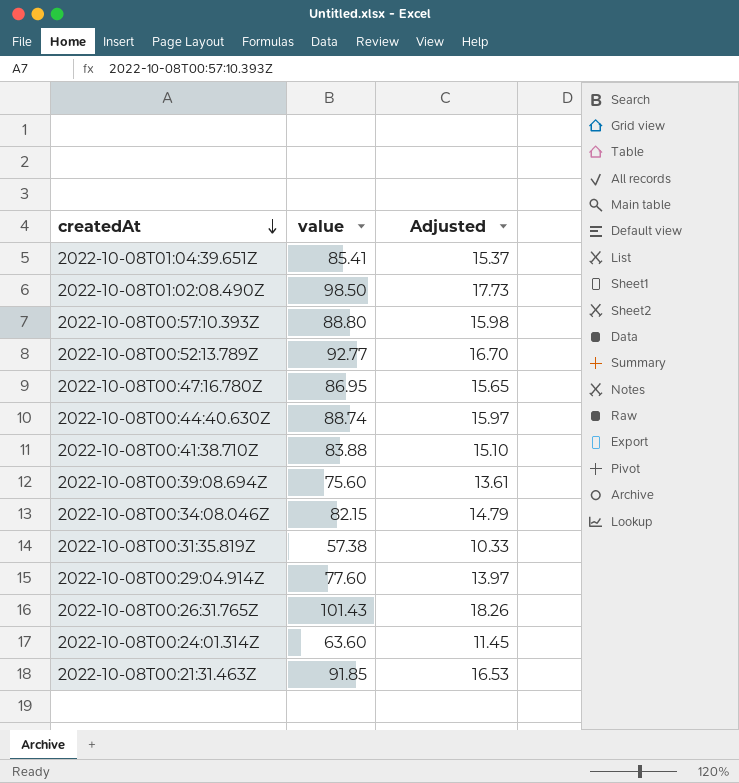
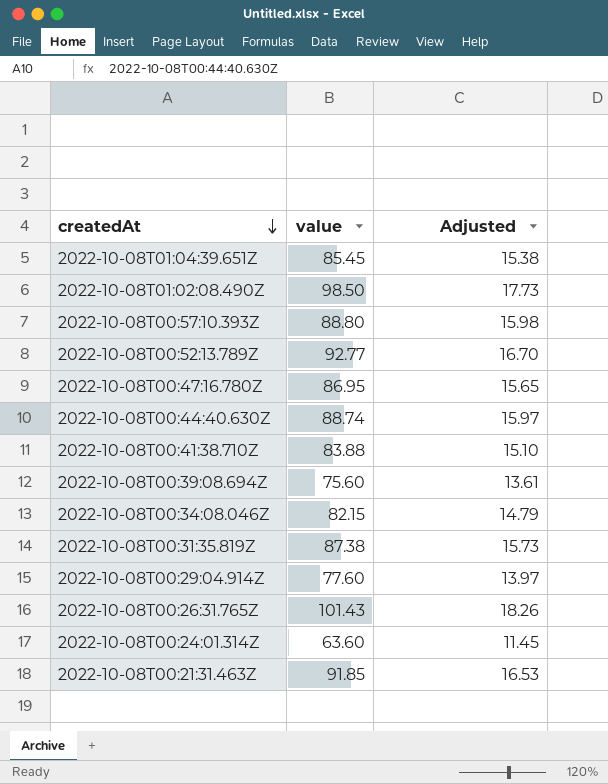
2022-10-08T01:04:39.651Z | value: 85.41 -> 85.45
2022-10-08T01:04:39.651Z | Adjusted: 15.37 -> 15.38
2022-10-08T00:31:35.819Z | value: 57.38 -> 87.38
2022-10-08T00:31:35.819Z | Adjusted: 10.33 -> 15.73

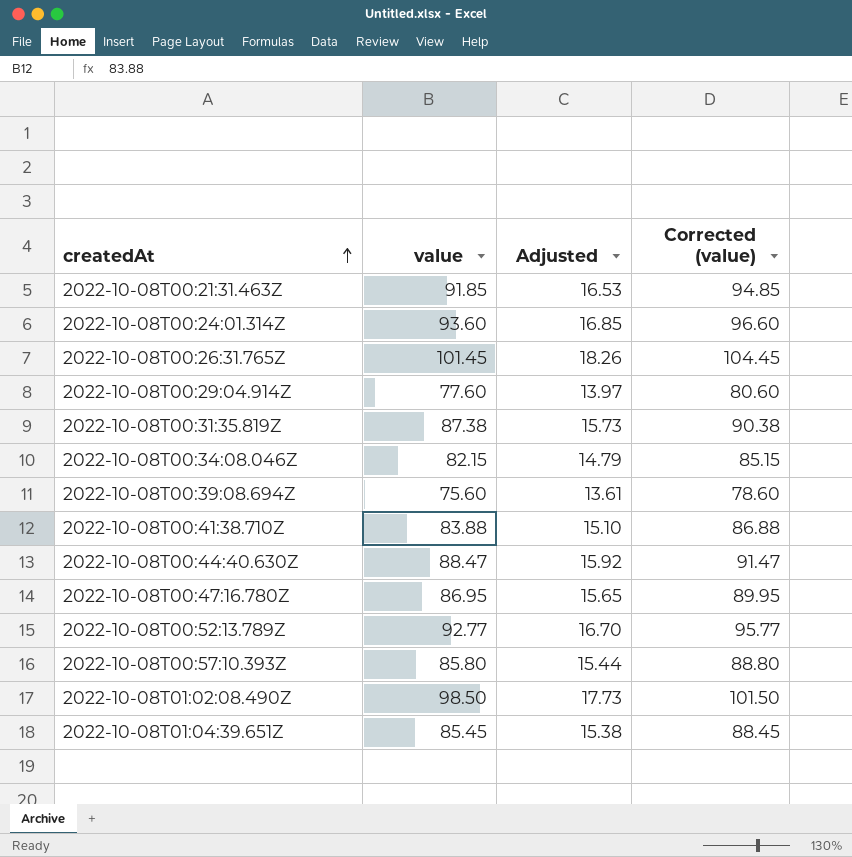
row order: createdAt descending -> createdAt ascending
column Corrected (value) | formula: none -> [value] + 3
2022-10-08T00:24:01.314Z | value: 63.60 -> 93.60
2022-10-08T00:24:01.314Z | Adjusted: 11.45 -> 16.85
2022-10-08T00:26:31.765Z | value: 101.43 -> 101.45
2022-10-08T00:44:40.630Z | value: 88.74 -> 88.47
2022-10-08T00:44:40.630Z | Adjusted: 15.97 -> 15.92
2022-10-08T00:57:10.393Z | value: 88.80 -> 85.80
2022-10-08T00:57:10.393Z | Adjusted: 15.98 -> 15.44

